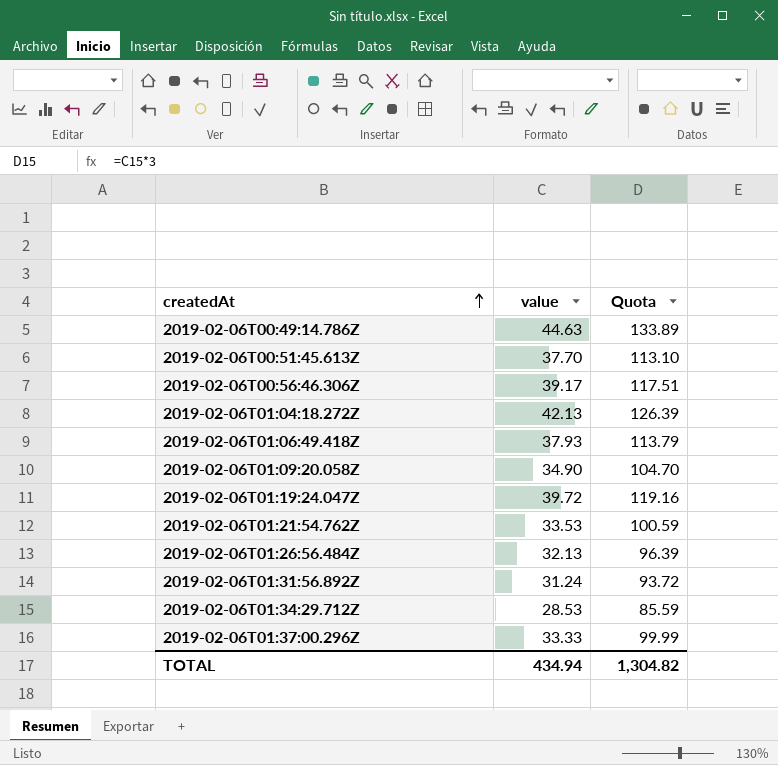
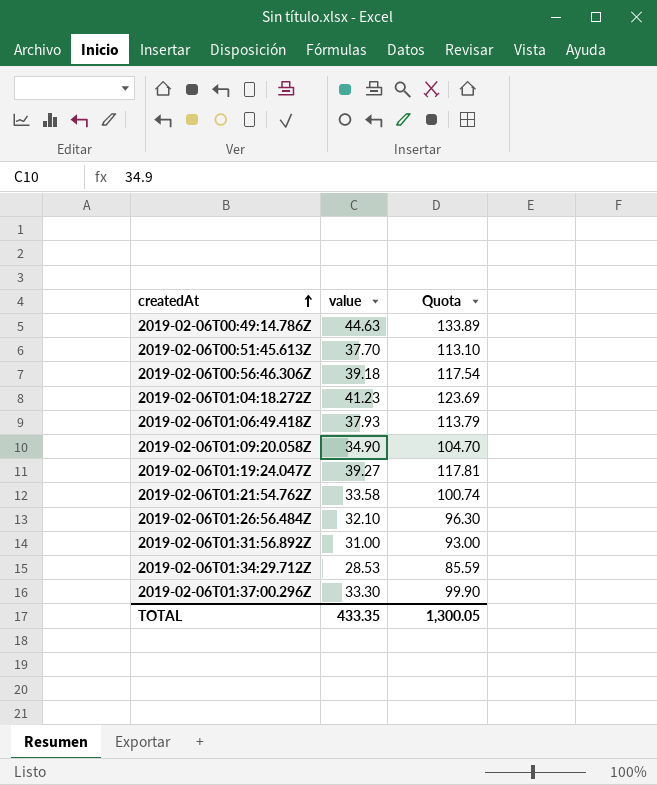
2019-02-06T00:56:46.306Z | value: 39.17 -> 39.18
2019-02-06T00:56:46.306Z | Quota: 117.51 -> 117.54
2019-02-06T01:04:18.272Z | value: 42.13 -> 41.23
2019-02-06T01:04:18.272Z | Quota: 126.39 -> 123.69
2019-02-06T01:19:24.047Z | value: 39.72 -> 39.27
2019-02-06T01:19:24.047Z | Quota: 119.16 -> 117.81
2019-02-06T01:21:54.762Z | value: 33.53 -> 33.58
2019-02-06T01:21:54.762Z | Quota: 100.59 -> 100.74
2019-02-06T01:26:56.484Z | value: 32.13 -> 32.10
2019-02-06T01:26:56.484Z | Quota: 96.39 -> 96.30
2019-02-06T01:31:56.892Z | value: 31.24 -> 31.00
2019-02-06T01:31:56.892Z | Quota: 93.72 -> 93.00
2019-02-06T01:37:00.296Z | value: 33.33 -> 33.30
2019-02-06T01:37:00.296Z | Quota: 99.99 -> 99.90
TOTAL | value: 434.94 -> 433.35
TOTAL | Quota: 1,304.82 -> 1,300.05

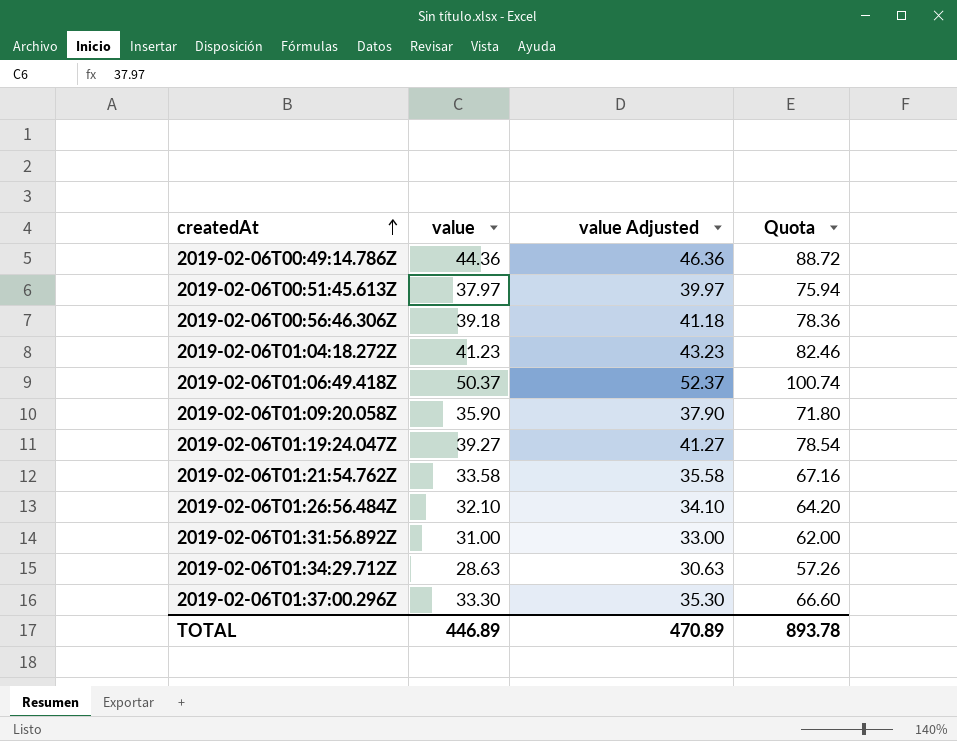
column value Adjusted | formula: none -> [value] + 2
column Quota | formula: [value] * 3 -> [value] * 2
2019-02-06T00:49:14.786Z | value: 44.63 -> 44.36
2019-02-06T00:51:45.613Z | value: 37.70 -> 37.97
2019-02-06T01:06:49.418Z | value: 37.93 -> 50.37
2019-02-06T01:09:20.058Z | value: 34.90 -> 35.90
2019-02-06T01:34:29.712Z | value: 28.53 -> 28.63
TOTAL | value: 433.35 -> 446.89
TOTAL | Quota: 1,300.05 -> 893.78

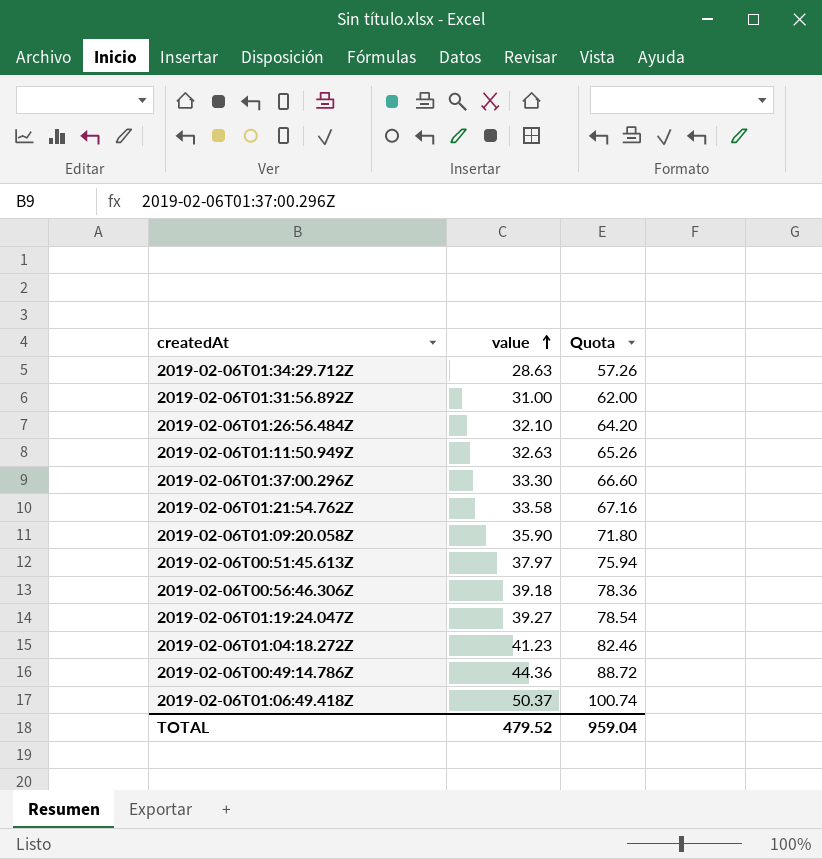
row order: createdAt ascending -> value ascending
column value Adjusted | formula: [value] + 2 -> none
row 2019-02-06T01:11:50.949Z: none -> 32.63 | 65.26
TOTAL | value: 446.89 -> 479.52
TOTAL | Quota: 893.78 -> 959.04

